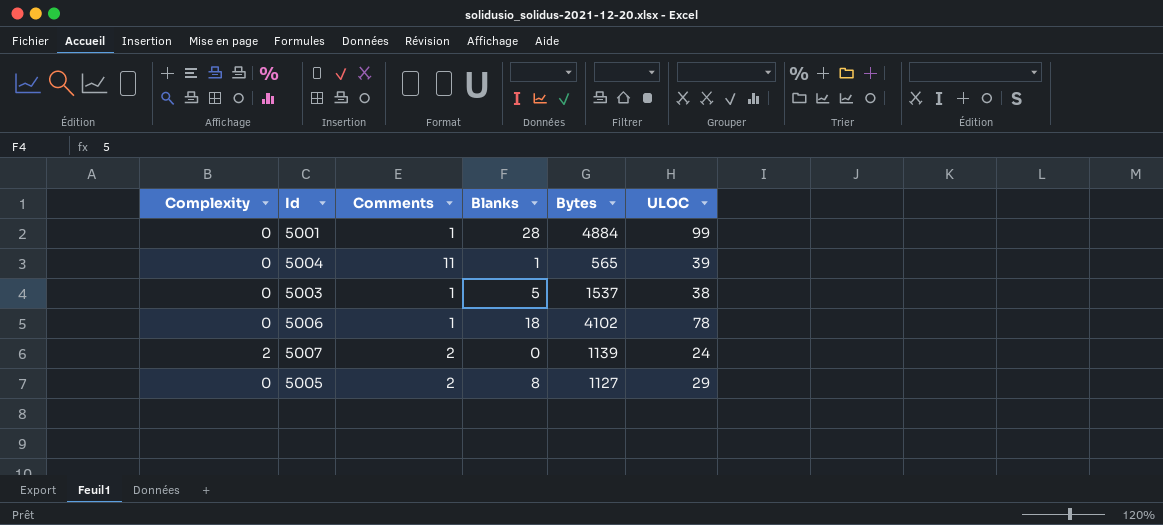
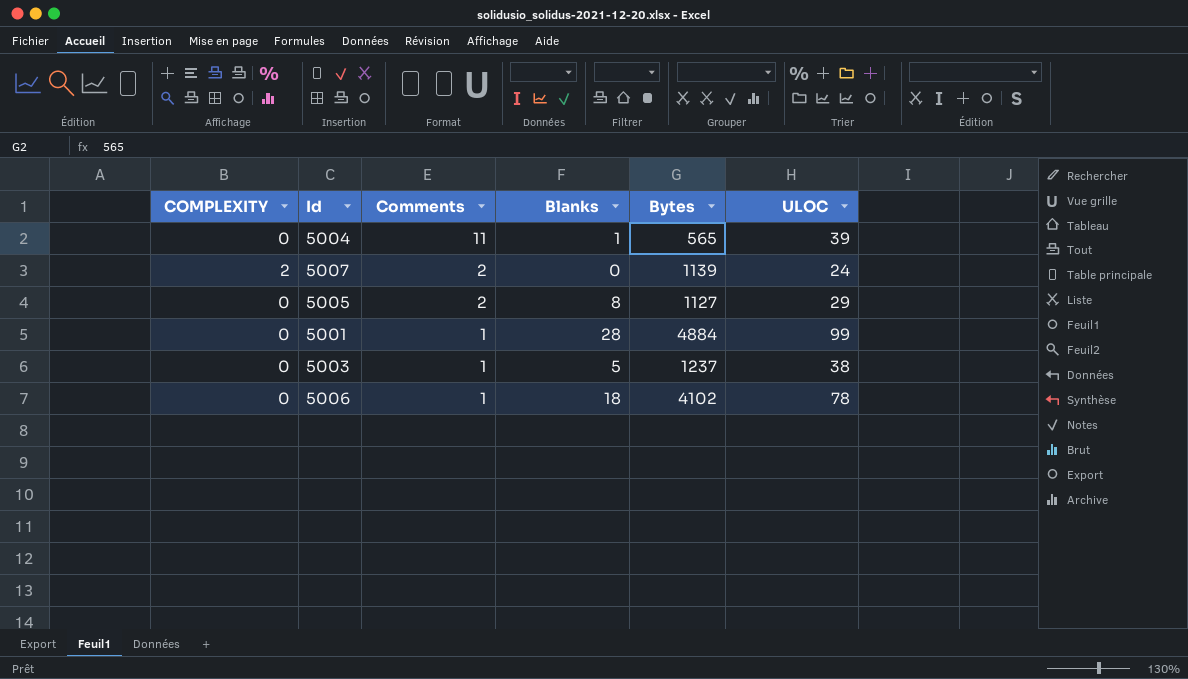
row order: none -> Comments descending
column name: Complexity -> COMPLEXITY
5003 | Bytes: 1537 -> 1237

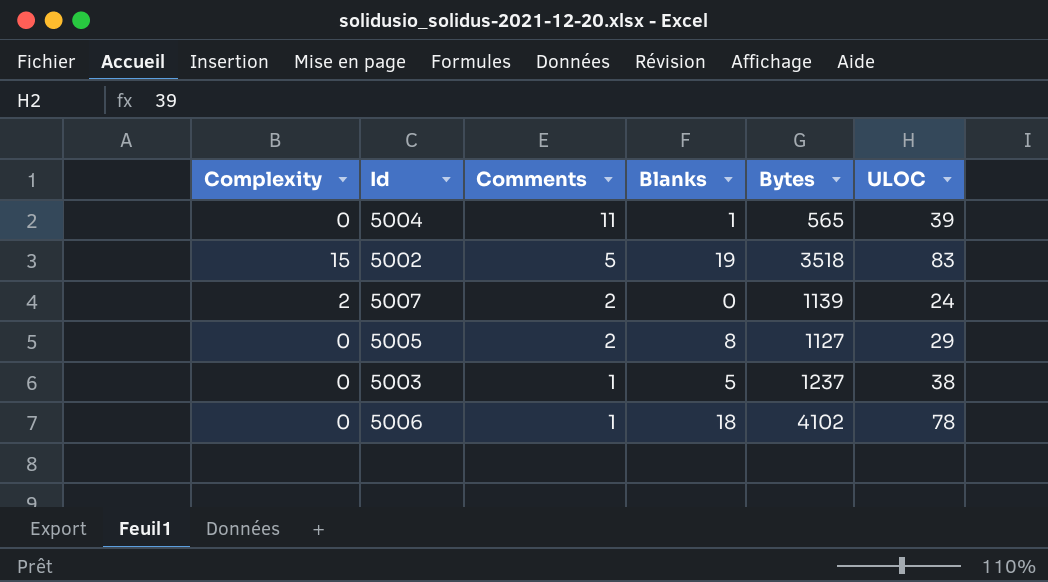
column name: COMPLEXITY -> Complexity
row 5001: 0 | 1 | 28 | 4884 | 99 -> none
row 5002: none -> 15 | 5 | 19 | 3518 | 83

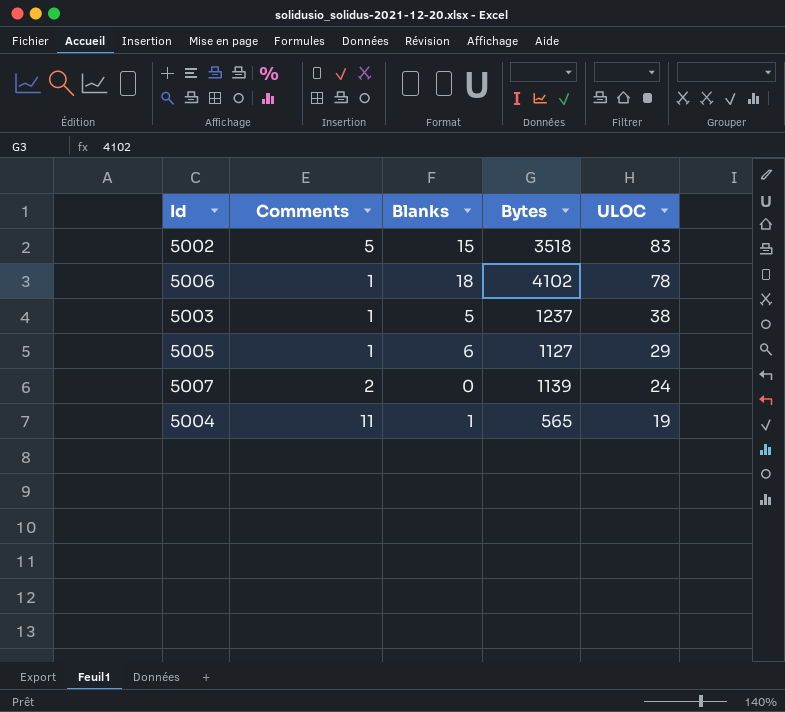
row order: Comments descending -> ULOC descending
column Complexity | position: 1 -> none
5002 | Blanks: 19 -> 15
5005 | Comments: 2 -> 1
5005 | Blanks: 8 -> 6
5004 | ULOC: 39 -> 19

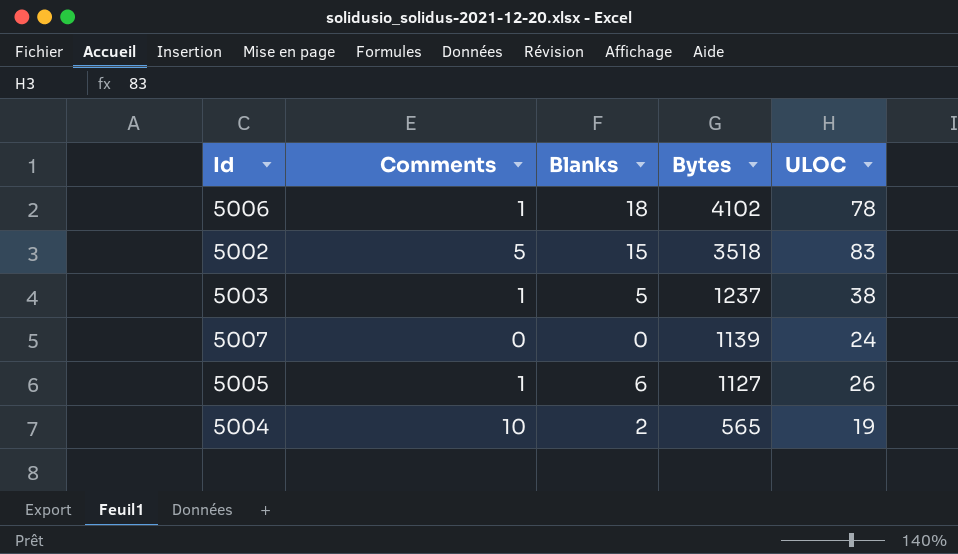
row order: ULOC descending -> Bytes descending
5007 | Comments: 2 -> 0
5005 | ULOC: 29 -> 26
5004 | Comments: 11 -> 10
5004 | Blanks: 1 -> 2

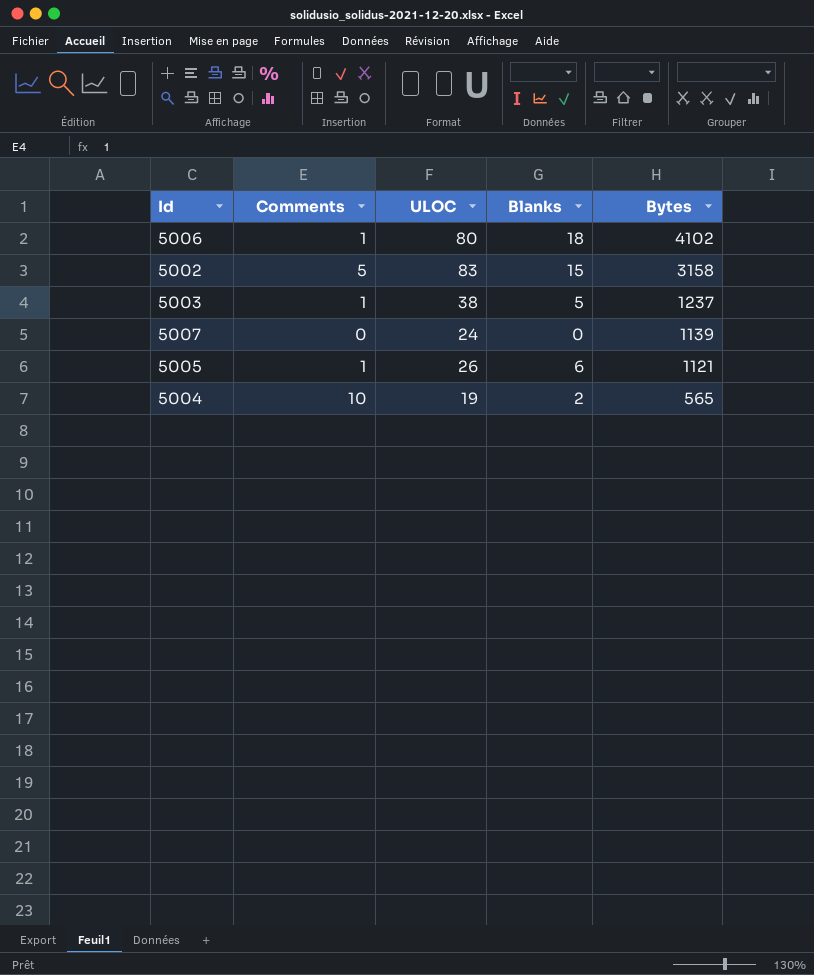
column ULOC | position: 5 -> 3
5006 | ULOC: 78 -> 80
5002 | Bytes: 3518 -> 3158
5005 | Bytes: 1127 -> 1121

